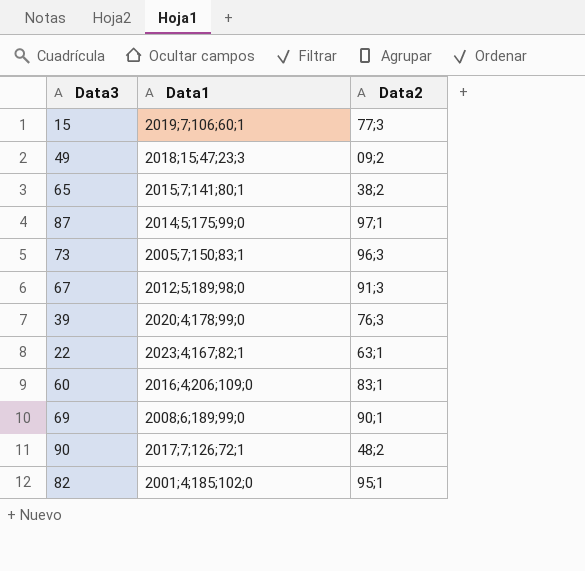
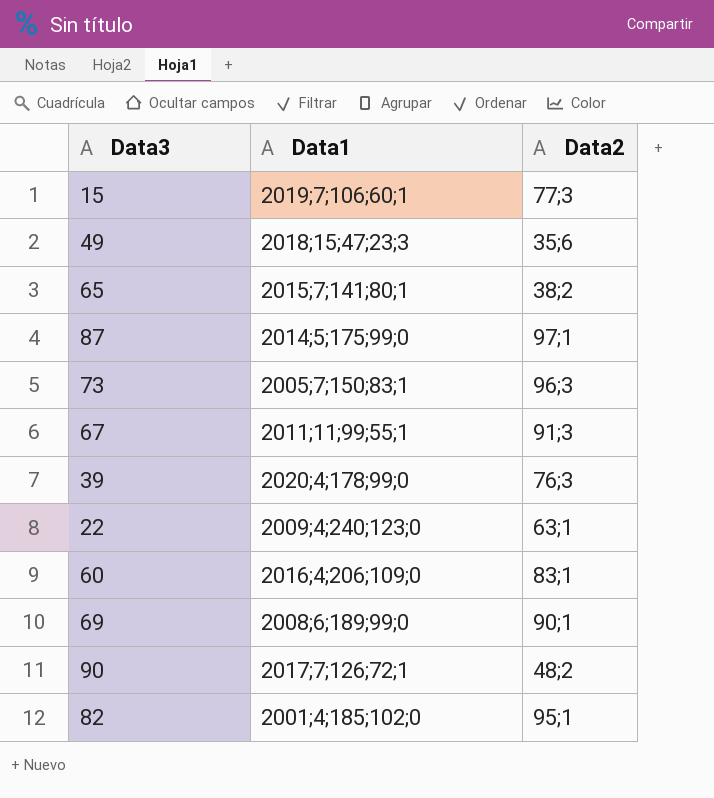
49 | Data2: 09;2 -> 35;6
67 | Data1: 2012;5;189;98;0 -> 2011;11;99;55;1
22 | Data1: 2023;4;167;82;1 -> 2009;4;240;123;0

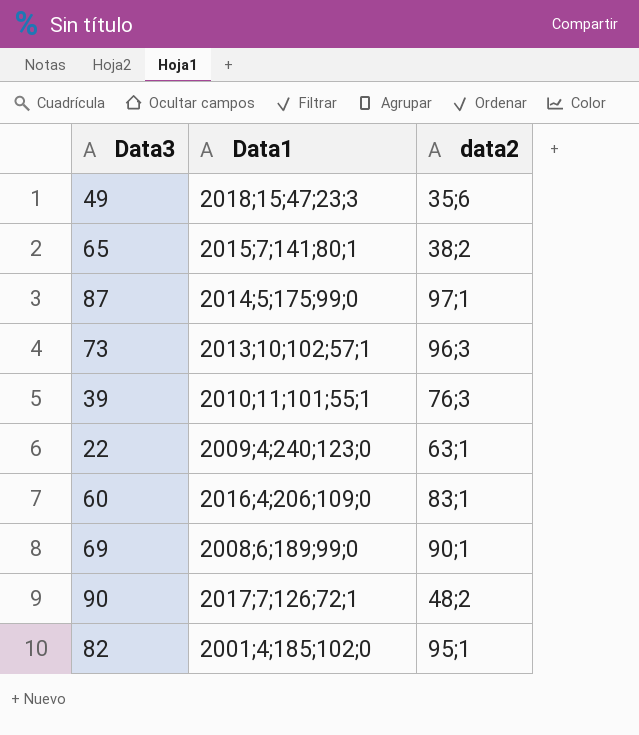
column name: Data2 -> data2
row 15: 2019;7;106;60;1 | 77;3 -> none
row 67: 2011;11;99;55;1 | 91;3 -> none
73 | Data1: 2005;7;150;83;1 -> 2013;10;102;57;1
39 | Data1: 2020;4;178;99;0 -> 2010;11;101;55;1

